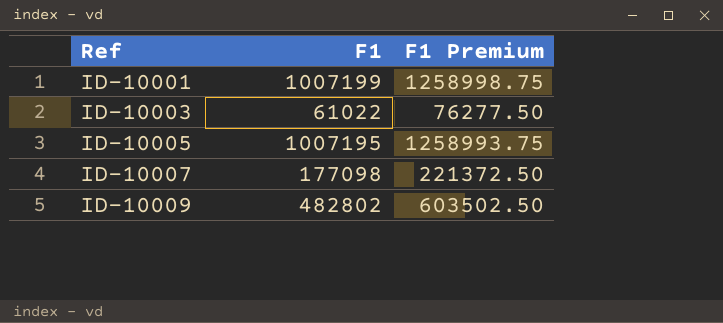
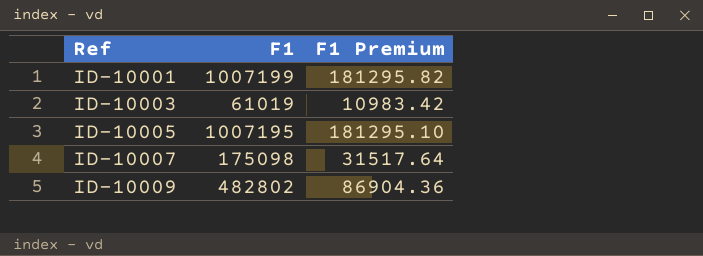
column F1 Premium | formula: [F1] * 1.25 -> [F1] * 0.18
ID-10003 | F1: 61022 -> 61019
ID-10007 | F1: 177098 -> 175098

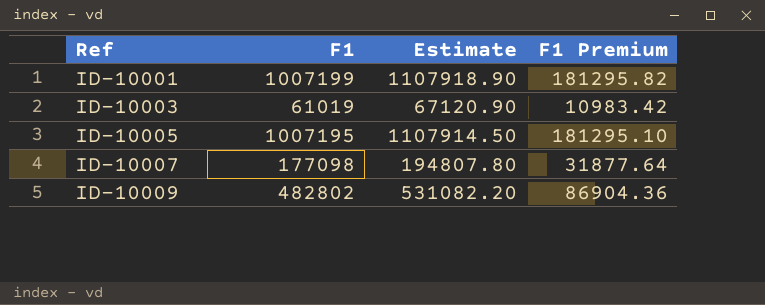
column Estimate | formula: none -> [F1] * 1.1
ID-10007 | F1: 175098 -> 177098
ID-10007 | F1 Premium: 31517.64 -> 31877.64

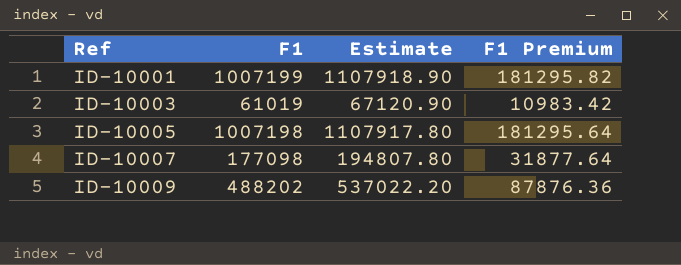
ID-10005 | F1: 1007195 -> 1007198
ID-10005 | Estimate: 1107914.50 -> 1107917.80
ID-10005 | F1 Premium: 181295.10 -> 181295.64
ID-10009 | F1: 482802 -> 488202
ID-10009 | Estimate: 531082.20 -> 537022.20
ID-10009 | F1 Premium: 86904.36 -> 87876.36

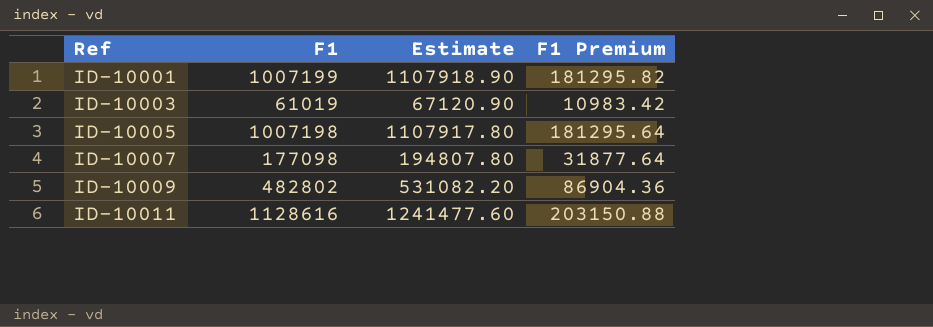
ID-10009 | F1: 488202 -> 482802
ID-10009 | Estimate: 537022.20 -> 531082.20
ID-10009 | F1 Premium: 87876.36 -> 86904.36
row ID-10011: none -> 1128616 | 1241477.60 | 203150.88

